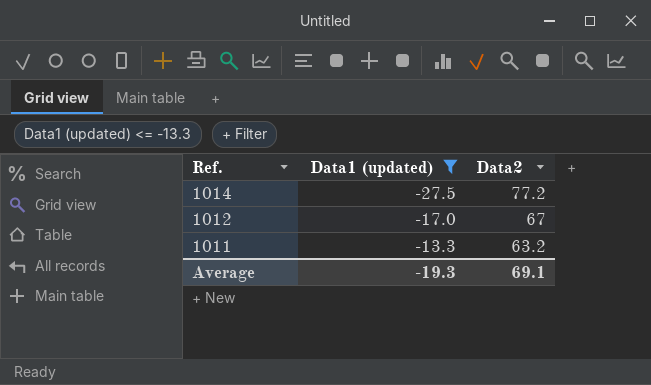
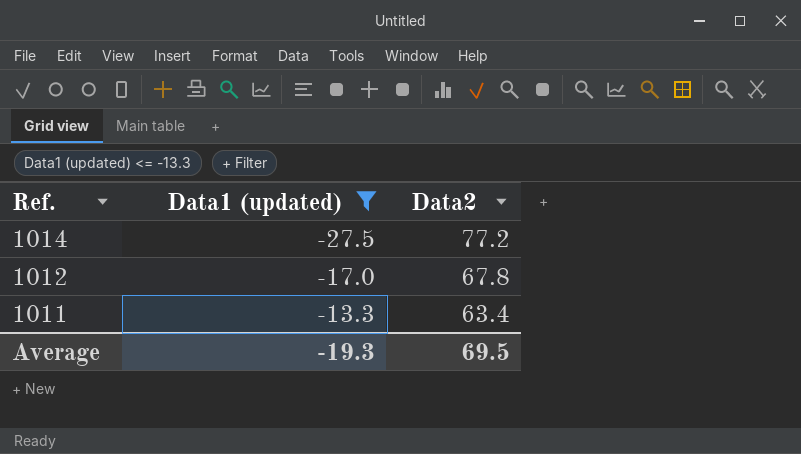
1012 | Data2: 67 -> 67.8
1011 | Data2: 63.2 -> 63.4
Average | Data2: 69.1 -> 69.5

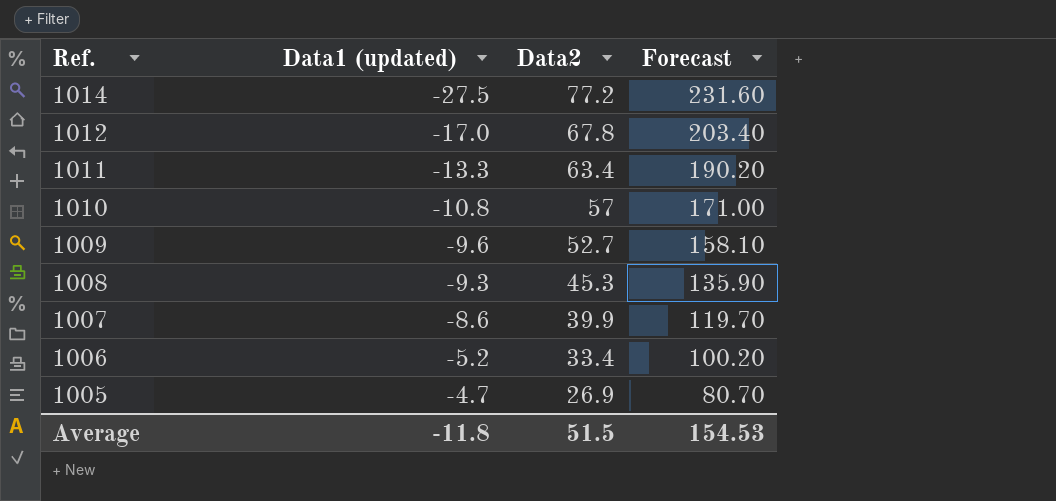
filter: Data1 (updated) <= -13.3 -> none
column Forecast | formula: none -> [Data2] * 3
Average | Data1 (updated): -19.3 -> -11.8
Average | Data2: 69.5 -> 51.5

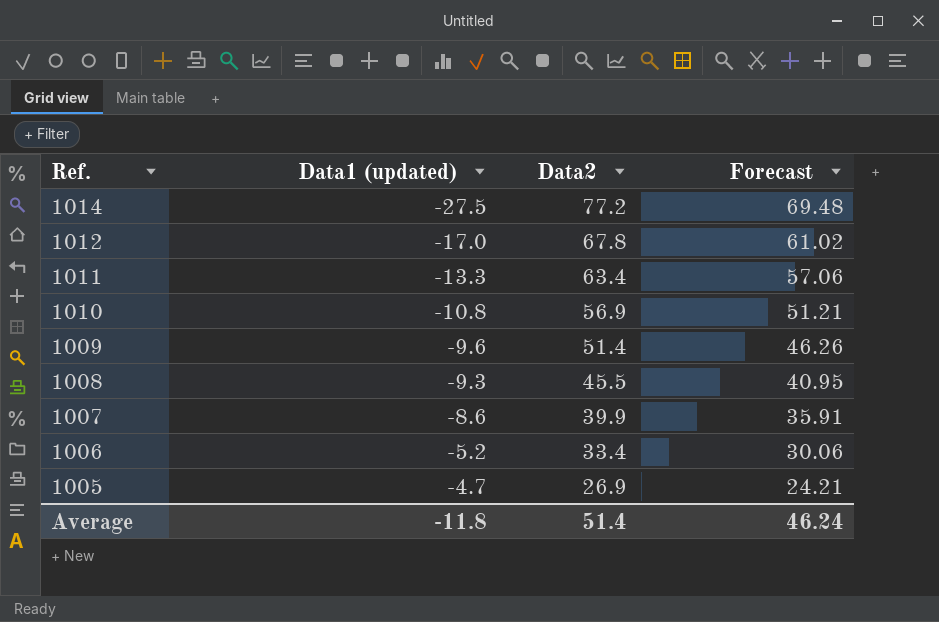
column Forecast | formula: [Data2] * 3 -> [Data2] * 0.9
1010 | Data2: 57 -> 56.9
1009 | Data2: 52.7 -> 51.4
1008 | Data2: 45.3 -> 45.5
Average | Data2: 51.5 -> 51.4
Average | Forecast: 154.53 -> 46.24

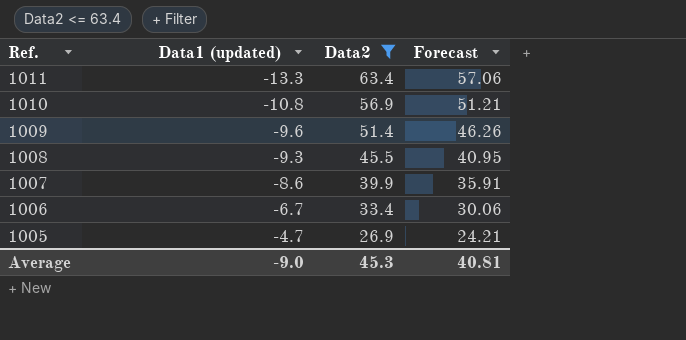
filter: none -> Data2 <= 63.4
1006 | Data1 (updated): -5.2 -> -6.7
Average | Data1 (updated): -11.8 -> -9.0
Average | Data2: 51.4 -> 45.3
Average | Forecast: 46.24 -> 40.81

